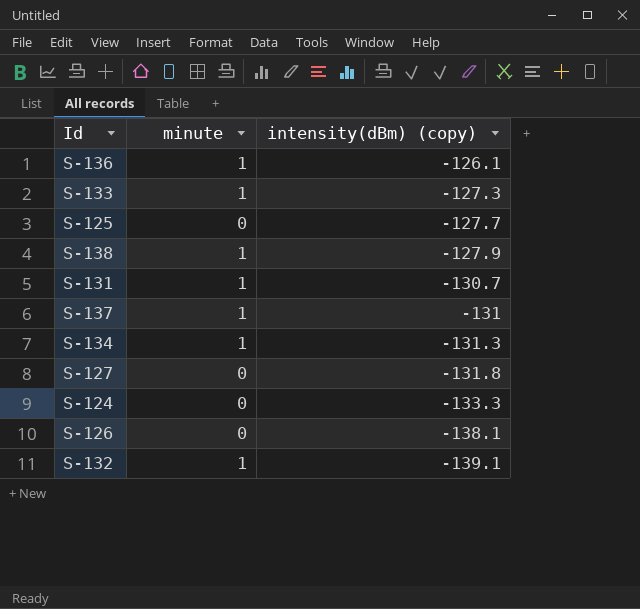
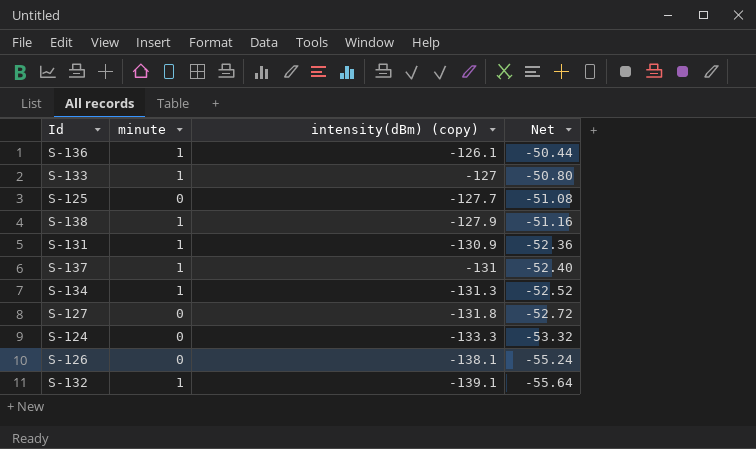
column Net | formula: none -> [intensity(dBm) (copy)] * 0.4
S-133 | intensity(dBm) (copy): -127.3 -> -127
S-131 | intensity(dBm) (copy): -130.7 -> -130.9

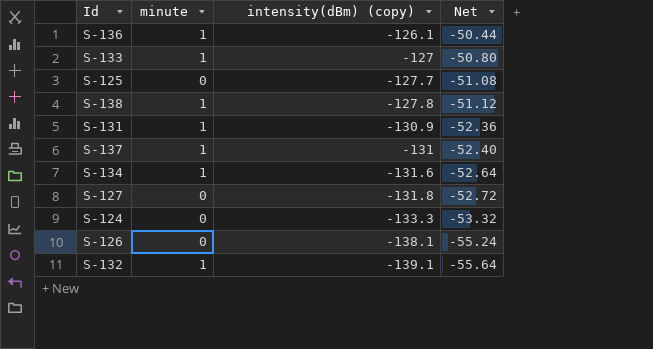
S-138 | intensity(dBm) (copy): -127.9 -> -127.8
S-138 | Net: -51.16 -> -51.12
S-134 | intensity(dBm) (copy): -131.3 -> -131.6
S-134 | Net: -52.52 -> -52.64

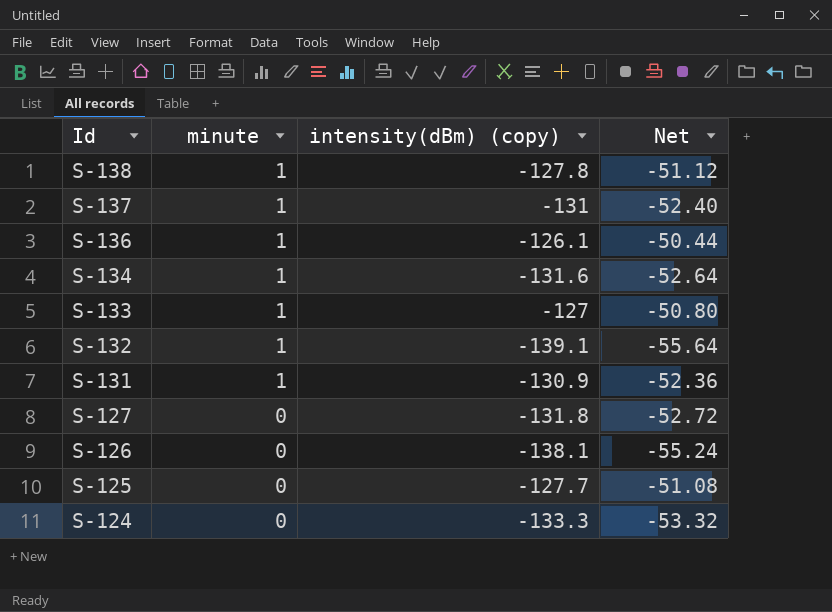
row order: intensity(dBm) (copy) descending -> Id descending

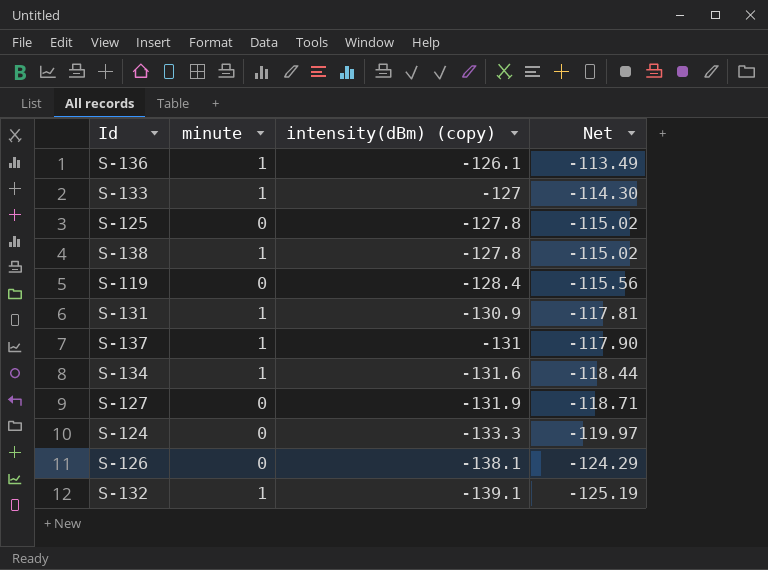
row order: Id descending -> intensity(dBm) (copy) descending
column Net | formula: [intensity(dBm) (copy)] * 0.4 -> [intensity(dBm) (copy)] * 0.9
S-125 | intensity(dBm) (copy): -127.7 -> -127.8
row S-119: none -> 0 | -128.4 | -115.56
S-127 | intensity(dBm) (copy): -131.8 -> -131.9

